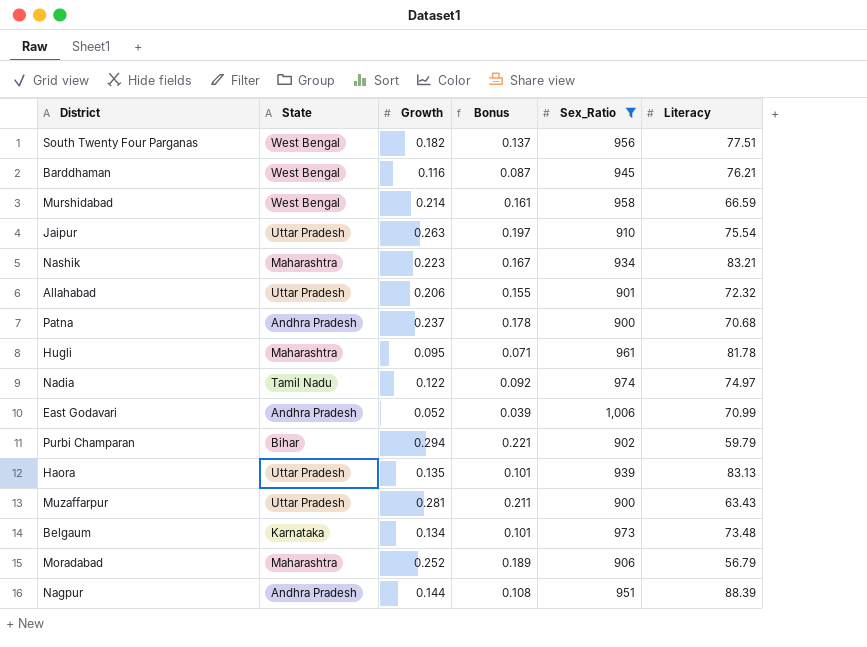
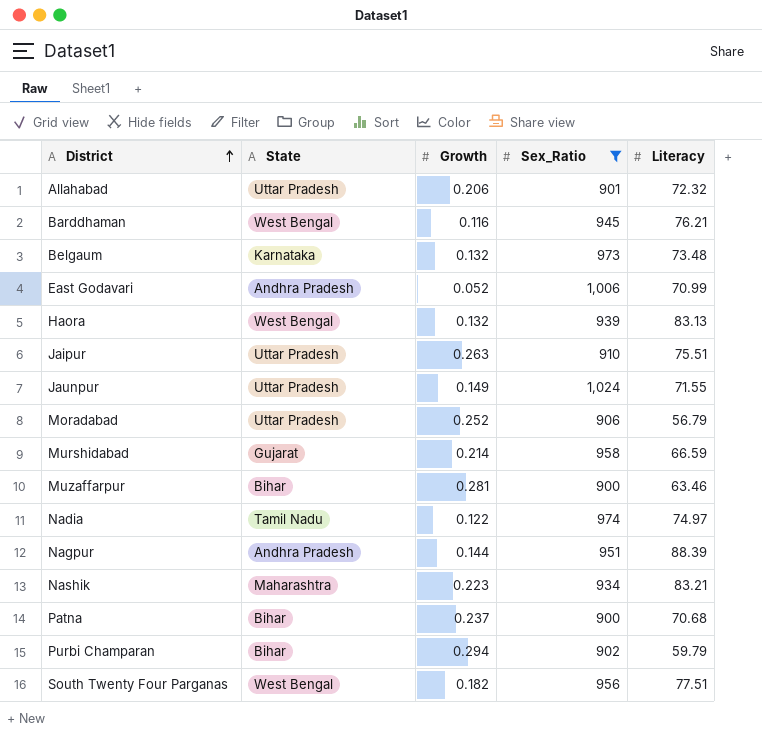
row order: none -> District ascending
column Bonus | formula: [Growth] * 0.75 -> none
row Hugli: Maharashtra | 0.095 | 0.071 | 961 | 81.78 -> none
Belgaum | Growth: 0.134 -> 0.132
Haora | State: Uttar Pradesh -> West Bengal
Haora | Growth: 0.135 -> 0.132
Jaipur | Literacy: 75.54 -> 75.51
row Jaunpur: none -> Uttar Pradesh | 0.149 | 1,024 | 71.55
Moradabad | State: Maharashtra -> Uttar Pradesh
Murshidabad | State: West Bengal -> Gujarat
Muzaffarpur | State: Uttar Pradesh -> Bihar
Muzaffarpur | Literacy: 63.43 -> 63.46
Patna | State: Andhra Pradesh -> Bihar

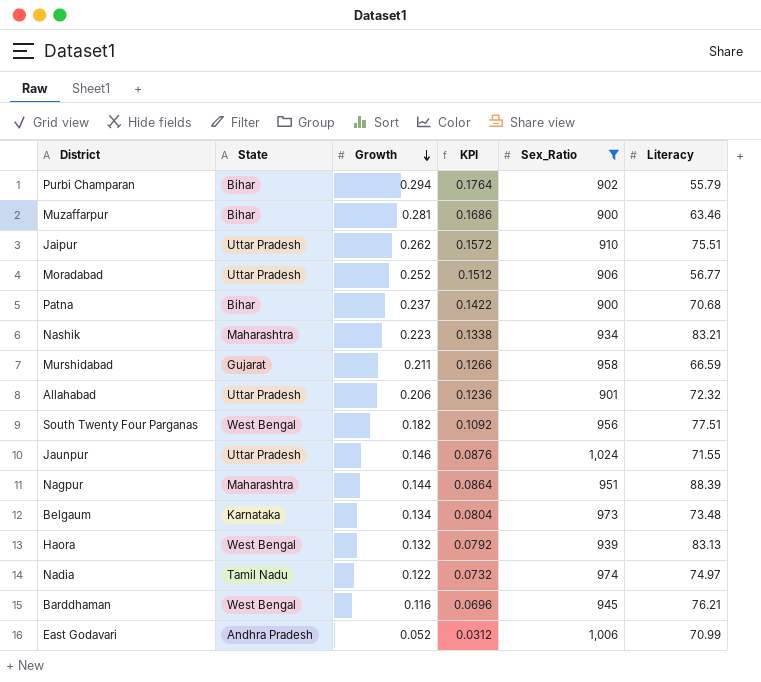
row order: District ascending -> Growth descending
column KPI | formula: none -> [Growth] * 0.6
Purbi Champaran | Literacy: 59.79 -> 55.79
Jaipur | Growth: 0.263 -> 0.262
Moradabad | Literacy: 56.79 -> 56.77
Murshidabad | Growth: 0.214 -> 0.211
Jaunpur | Growth: 0.149 -> 0.146
Nagpur | State: Andhra Pradesh -> Maharashtra
Belgaum | Growth: 0.132 -> 0.134

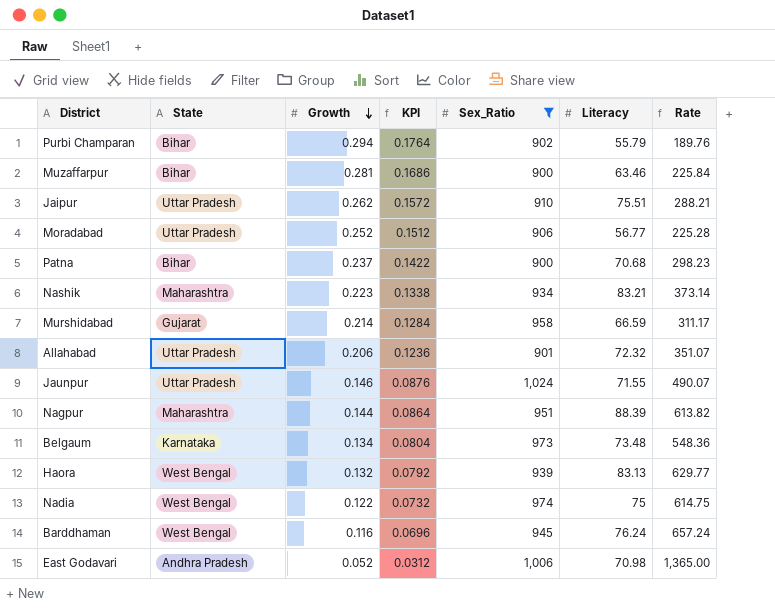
column Rate | formula: none -> [Literacy] / [Growth]
row South Twenty Four Parganas: West Bengal | 0.182 | 0.1092 | 956 | 77.51 -> none
Murshidabad | Growth: 0.211 -> 0.214
Murshidabad | KPI: 0.1266 -> 0.1284
Nadia | State: Tamil Nadu -> West Bengal
Nadia | Literacy: 74.97 -> 75
Barddhaman | Literacy: 76.21 -> 76.24
East Godavari | Literacy: 70.99 -> 70.98

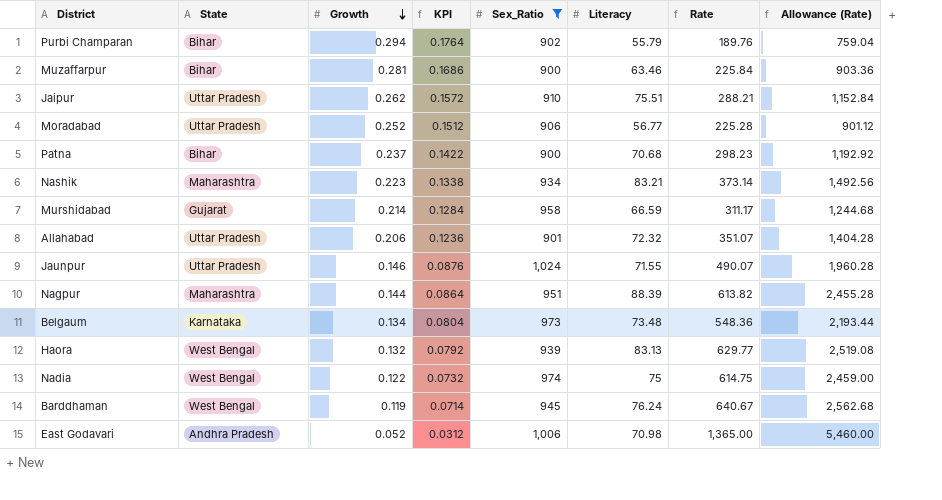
column Allowance (Rate) | formula: none -> [Rate] * 4
Barddhaman | Growth: 0.116 -> 0.119
Barddhaman | KPI: 0.0696 -> 0.0714
Barddhaman | Rate: 657.24 -> 640.67

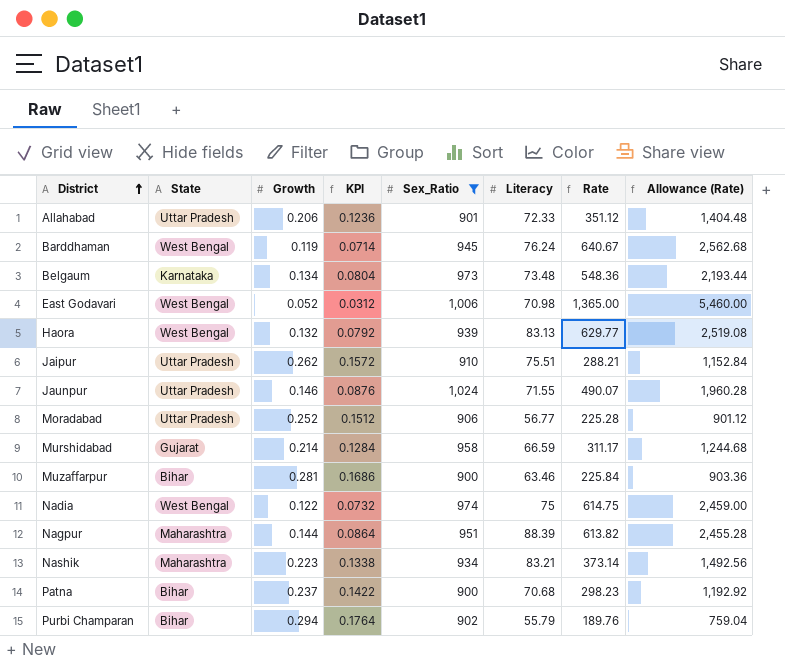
row order: Growth descending -> District ascending
Allahabad | Literacy: 72.32 -> 72.33
Allahabad | Rate: 351.07 -> 351.12
Allahabad | Allowance (Rate): 1,404.28 -> 1,404.48
East Godavari | State: Andhra Pradesh -> West Bengal

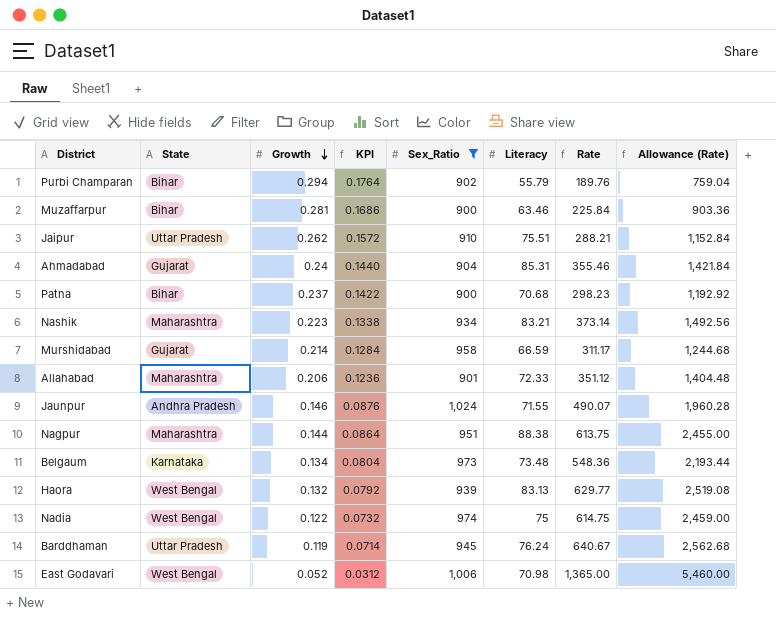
row order: District ascending -> Growth descending
row Moradabad: Uttar Pradesh | 0.252 | 0.1512 | 906 | 56.77 | 225.28 | 901.12 -> none
row Ahmadabad: none -> Gujarat | 0.24 | 0.1440 | 904 | 85.31 | 355.46 | 1,421.84
Allahabad | State: Uttar Pradesh -> Maharashtra
Jaunpur | State: Uttar Pradesh -> Andhra Pradesh
Nagpur | Literacy: 88.39 -> 88.38
Nagpur | Rate: 613.82 -> 613.75
Nagpur | Allowance (Rate): 2,455.28 -> 2,455.00
Barddhaman | State: West Bengal -> Uttar Pradesh

